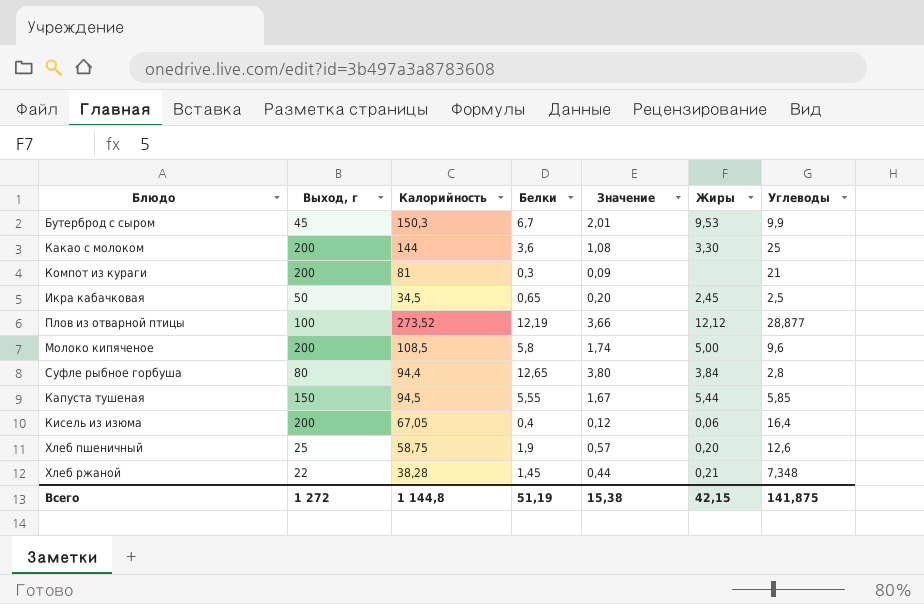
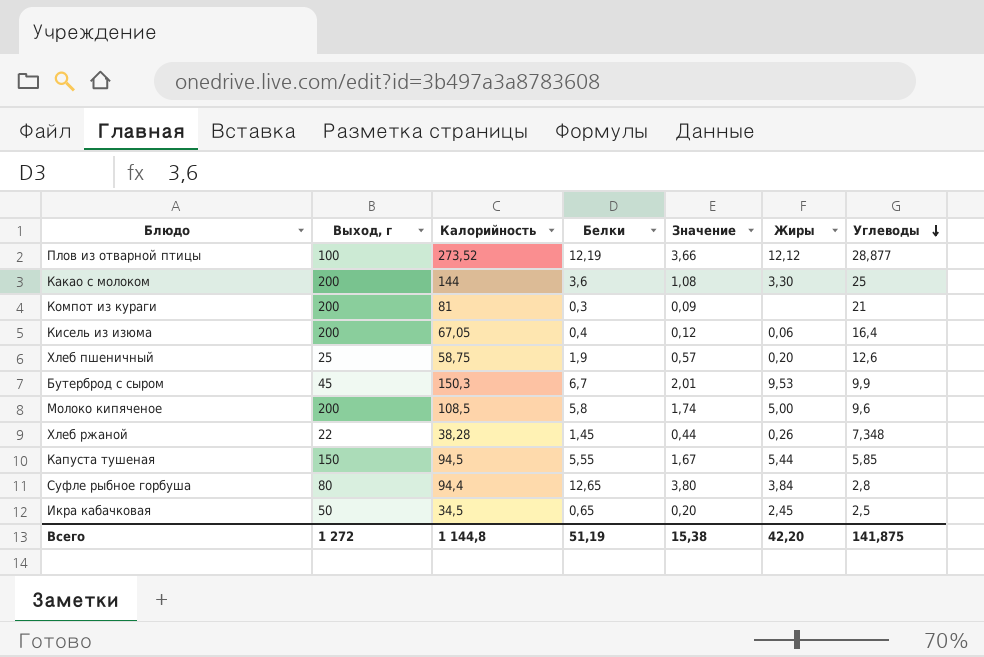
row order: none -> Углеводы descending
Хлеб ржаной | Жиры: 0,21 -> 0,26
Всего | Жиры: 42,15 -> 42,20

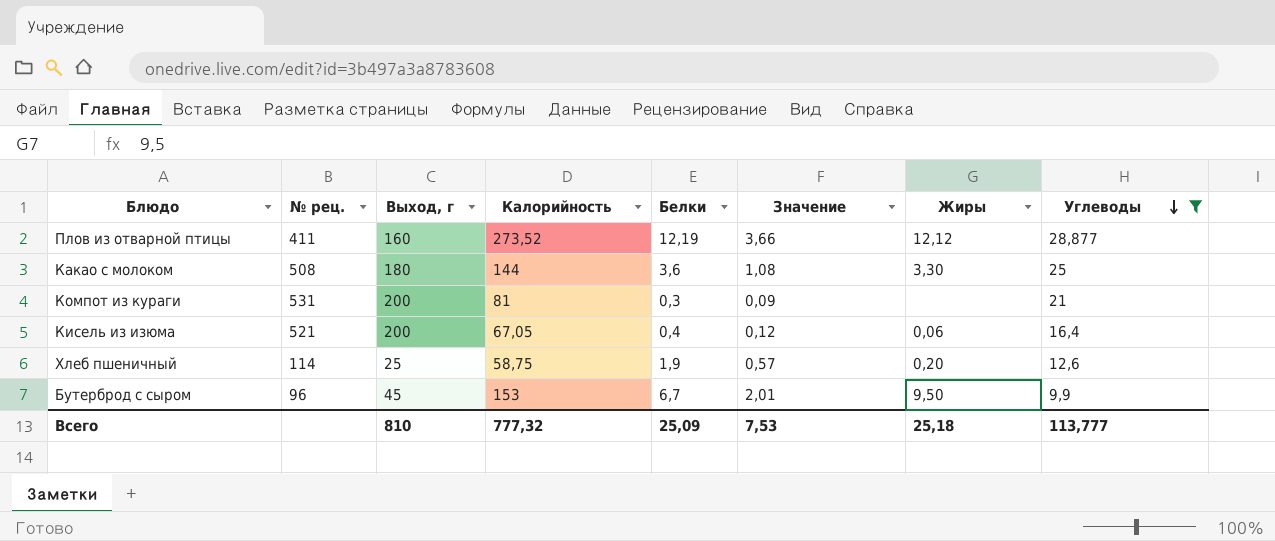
filter: none -> Углеводы >= 9,9
column № рец. | position: none -> 2
Плов из отварной птицы | Выход, г: 100 -> 160
Какао с молоком | Выход, г: 200 -> 180
Бутерброд с сыром | Калорийность: 150,3 -> 153
Бутерброд с сыром | Жиры: 9,53 -> 9,50
Всего | Выход, г: 1 272 -> 810
Всего | Калорийность: 1 144,8 -> 777,32
Всего | Белки: 51,19 -> 25,09
Всего | Значение: 15,38 -> 7,53
Всего | Жиры: 42,20 -> 25,18
Всего | Углеводы: 141,875 -> 113,777

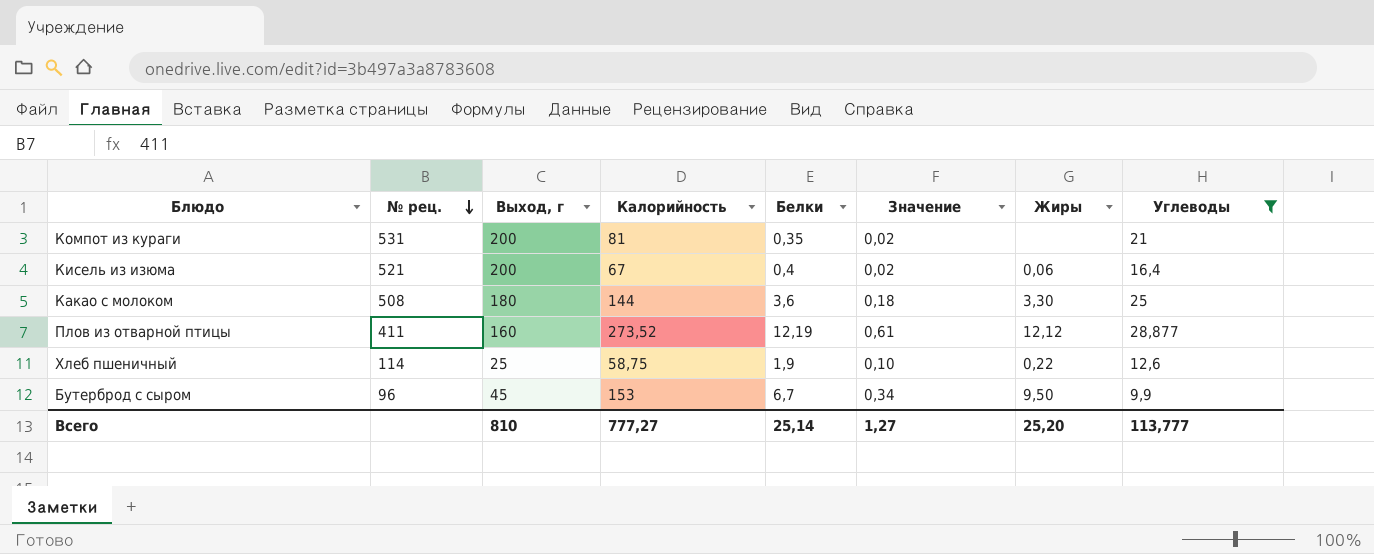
row order: Углеводы descending -> № рец. descending
column Значение | formula: [Белки] * 0,3 -> [Белки] * 0,05
Компот из кураги | Белки: 0,3 -> 0,35
Кисель из изюма | Калорийность: 67,05 -> 67
Хлеб пшеничный | Жиры: 0,20 -> 0,22
Всего | Калорийность: 777,32 -> 777,27
Всего | Белки: 25,09 -> 25,14
Всего | Значение: 7,53 -> 1,27
Всего | Жиры: 25,18 -> 25,20

